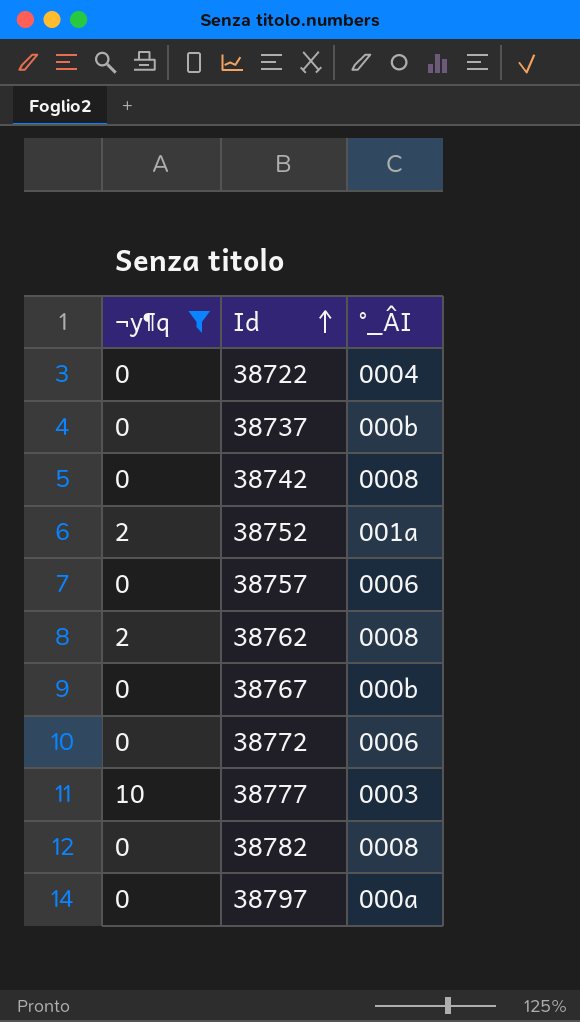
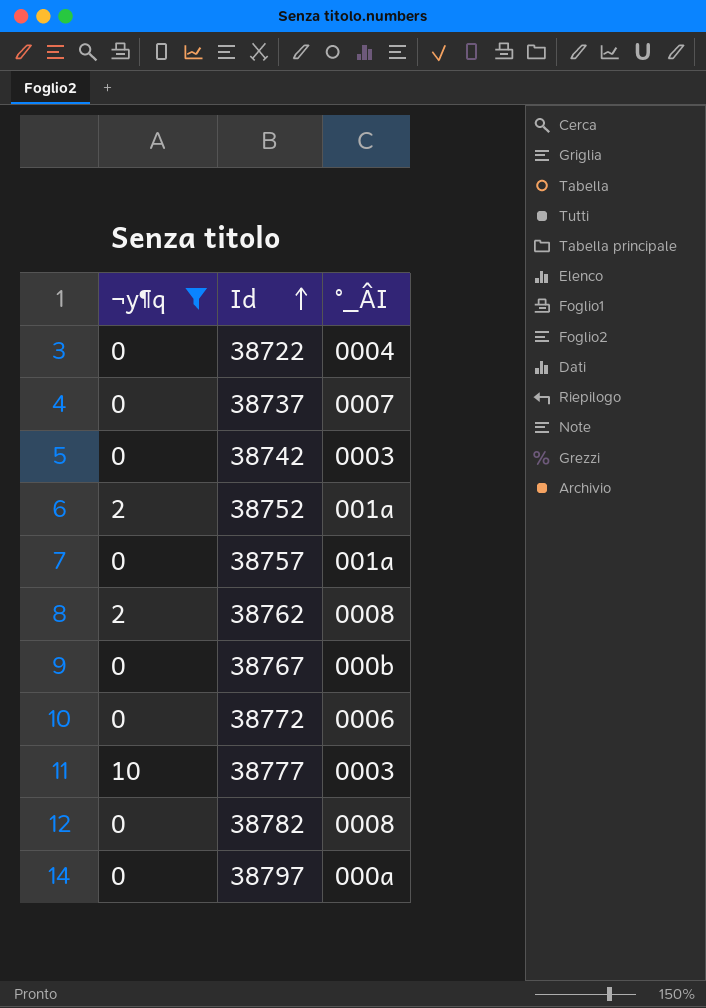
38737 | °_ÂI: 000b -> 0007
38742 | °_ÂI: 0008 -> 0003
38757 | °_ÂI: 0006 -> 001a

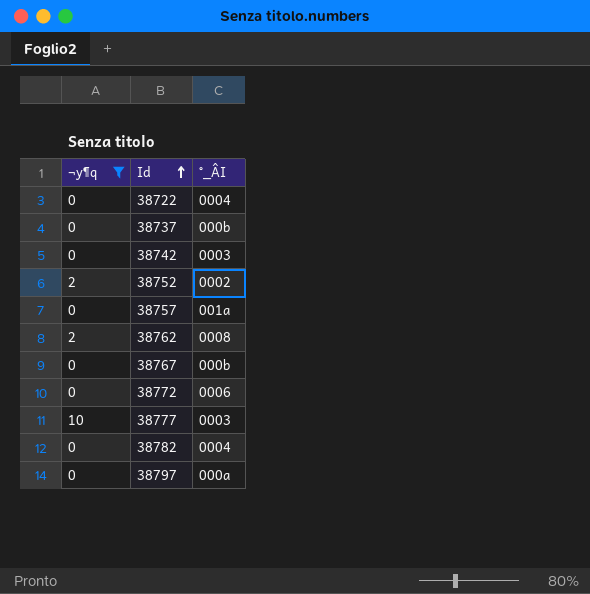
38737 | °_ÂI: 0007 -> 000b
38752 | °_ÂI: 001a -> 0002
38782 | °_ÂI: 0008 -> 0004

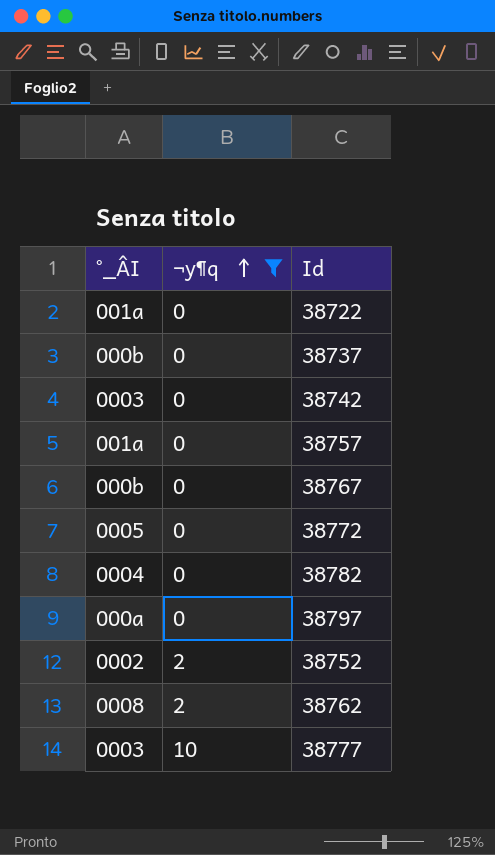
row order: Id ascending -> ¬y¶q ascending
column °_ÂI | position: 3 -> 1
38722 | °_ÂI: 0004 -> 001a
38772 | °_ÂI: 0006 -> 0005

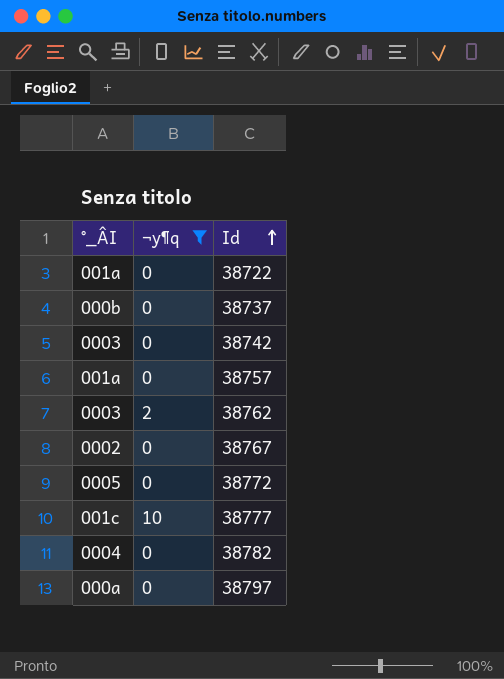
row order: ¬y¶q ascending -> Id ascending
row 38752: 0002 | 2 -> none
38762 | °_ÂI: 0008 -> 0003
38767 | °_ÂI: 000b -> 0002
38777 | °_ÂI: 0003 -> 001c

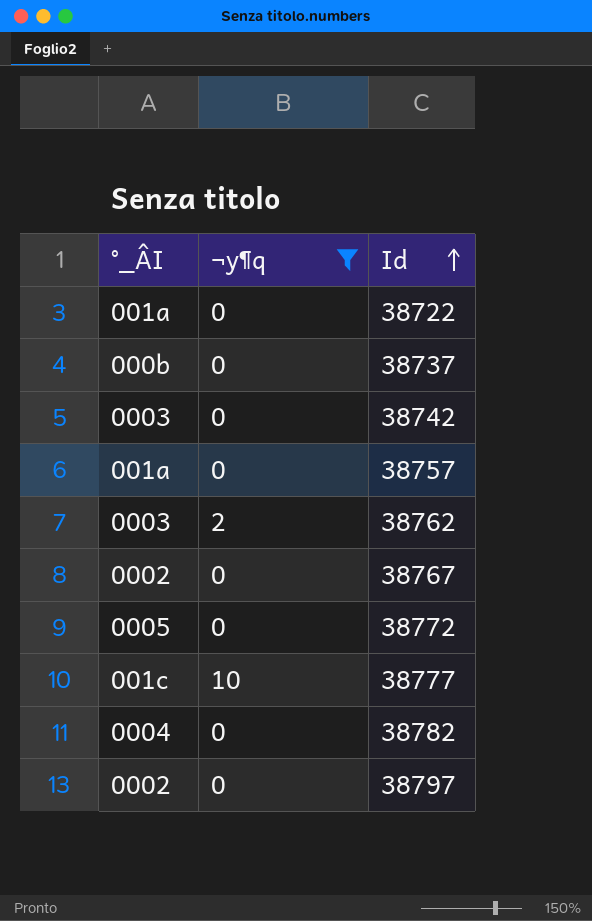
38797 | °_ÂI: 000a -> 0002

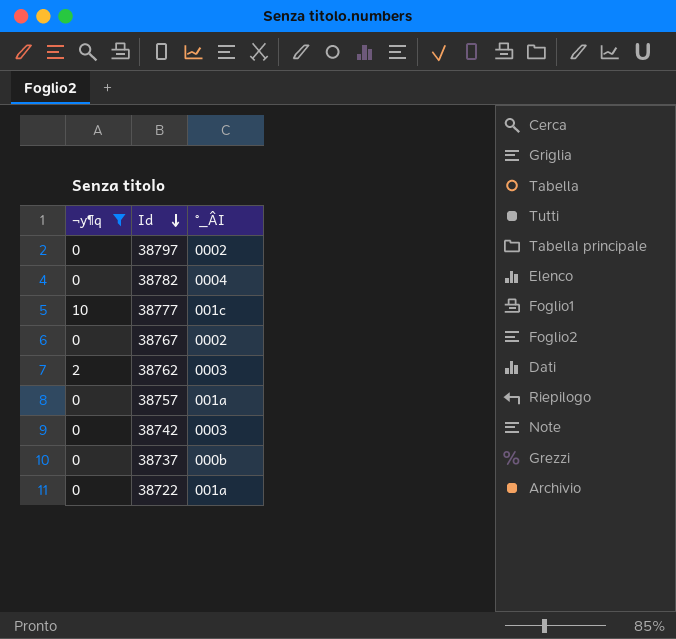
row order: Id ascending -> Id descending
column °_ÂI | position: 1 -> 3
row 38772: 0005 | 0 -> none

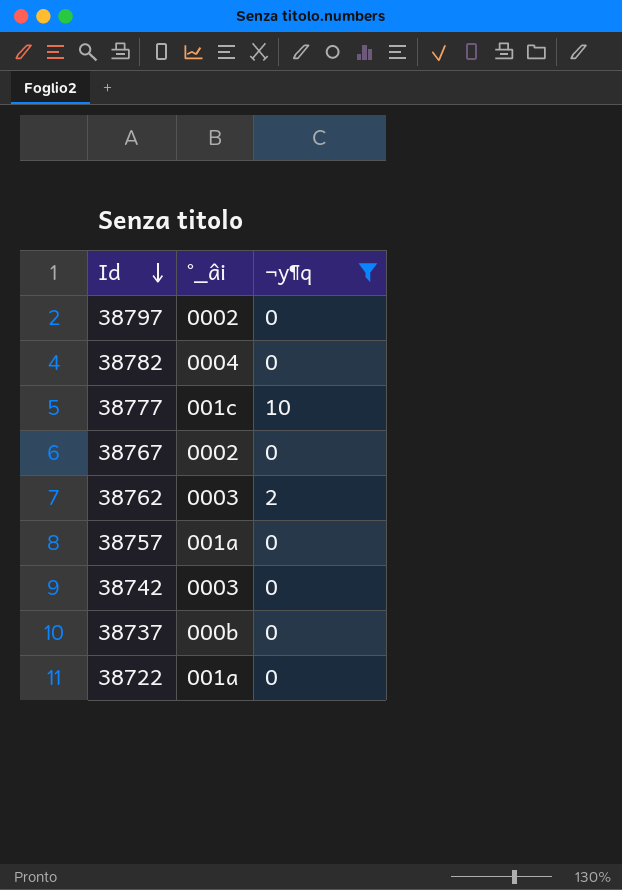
column name: °_ÂI -> °_âi
column ¬y¶q | position: 1 -> 3

